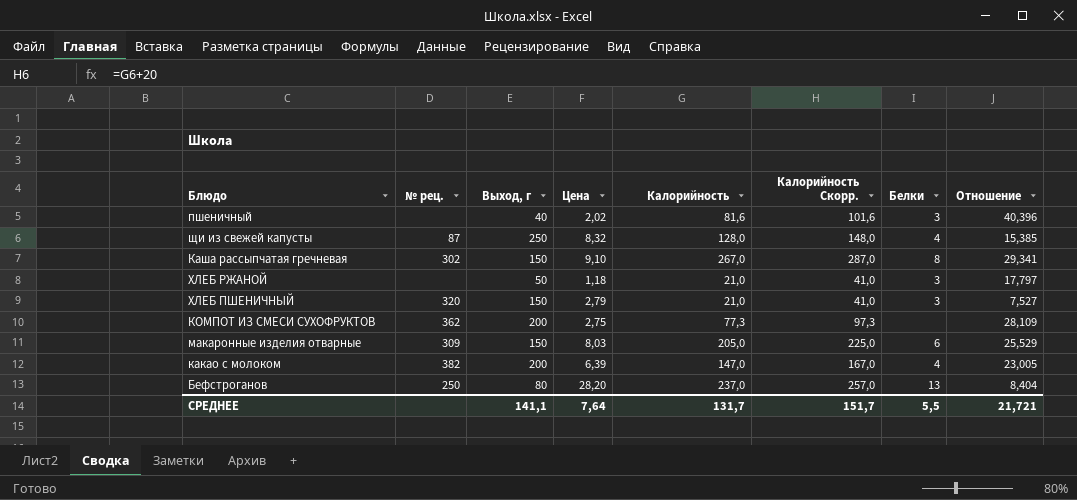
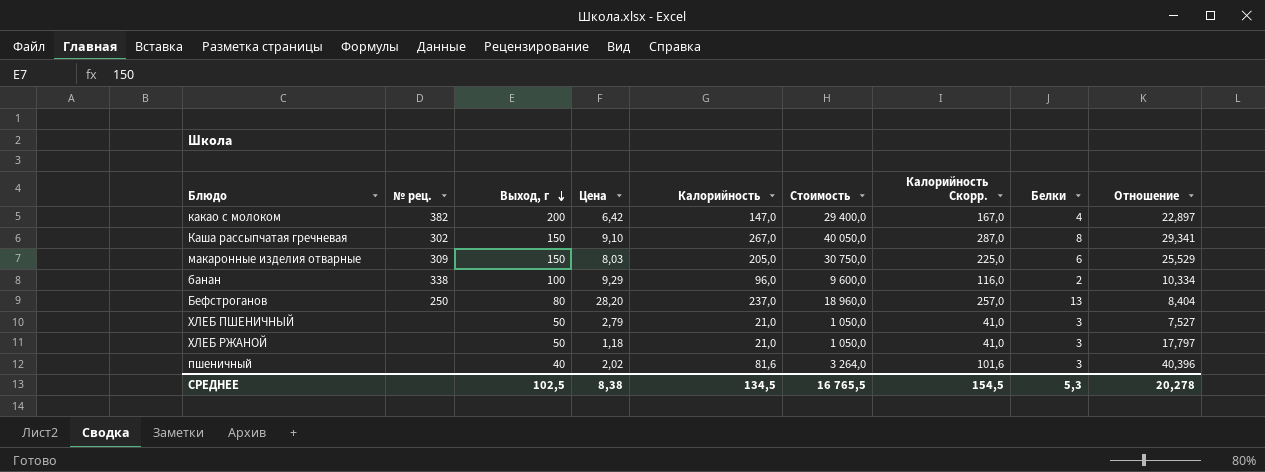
row order: none -> Выход, г descending
column Стоимость | formula: none -> [Выход, г] * [Калорийность]
row щи из свежей капусты: 87 | 250 | 8,32 | 128,0 | 148,0 | 4 | 15,385 -> none
row КОМПОТ ИЗ СМЕСИ СУХОФРУКТОВ: 362 | 200 | 2,75 | 77,3 | 97,3 | none | 28,109 -> none
какао с молоком | Цена: 6,39 -> 6,42
какао с молоком | Отношение: 23,005 -> 22,897
row банан: none -> 338 | 100 | 9,29 | 96,0 | 9 600,0 | 116,0 | 2 | 10,334
ХЛЕБ ПШЕНИЧНЫЙ | № рец.: 320 -> none
ХЛЕБ ПШЕНИЧНЫЙ | Выход, г: 150 -> 50
СРЕДНЕЕ | Выход, г: 141,1 -> 102,5
СРЕДНЕЕ | Цена: 7,64 -> 8,38
СРЕДНЕЕ | Калорийность: 131,7 -> 134,5
СРЕДНЕЕ | Калорийность Скорр.: 151,7 -> 154,5
СРЕДНЕЕ | Белки: 5,5 -> 5,3
СРЕДНЕЕ | Отношение: 21,721 -> 20,278

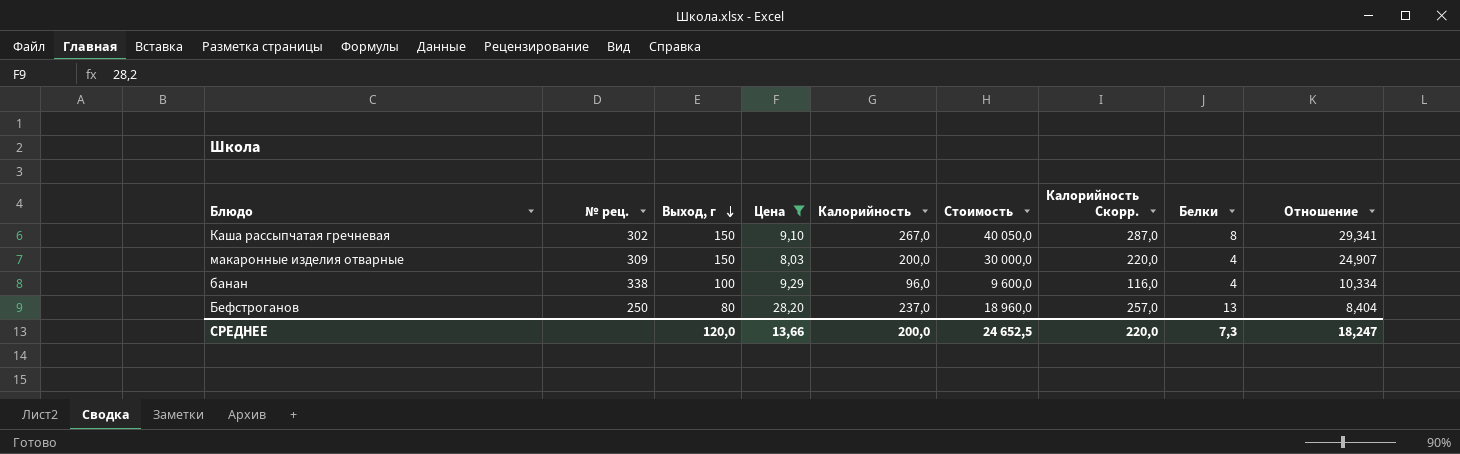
filter: none -> Цена >= 8,03
макаронные изделия отварные | Калорийность: 205,0 -> 200,0
макаронные изделия отварные | Стоимость: 30 750,0 -> 30 000,0
макаронные изделия отварные | Калорийность Скорр.: 225,0 -> 220,0
макаронные изделия отварные | Белки: 6 -> 4
макаронные изделия отварные | Отношение: 25,529 -> 24,907
банан | Белки: 2 -> 4
СРЕДНЕЕ | Выход, г: 102,5 -> 120,0
СРЕДНЕЕ | Цена: 8,38 -> 13,66
СРЕДНЕЕ | Калорийность: 134,5 -> 200,0
СРЕДНЕЕ | Стоимость: 16 765,5 -> 24 652,5
СРЕДНЕЕ | Калорийность Скорр.: 154,5 -> 220,0
СРЕДНЕЕ | Белки: 5,3 -> 7,3
СРЕДНЕЕ | Отношение: 20,278 -> 18,247

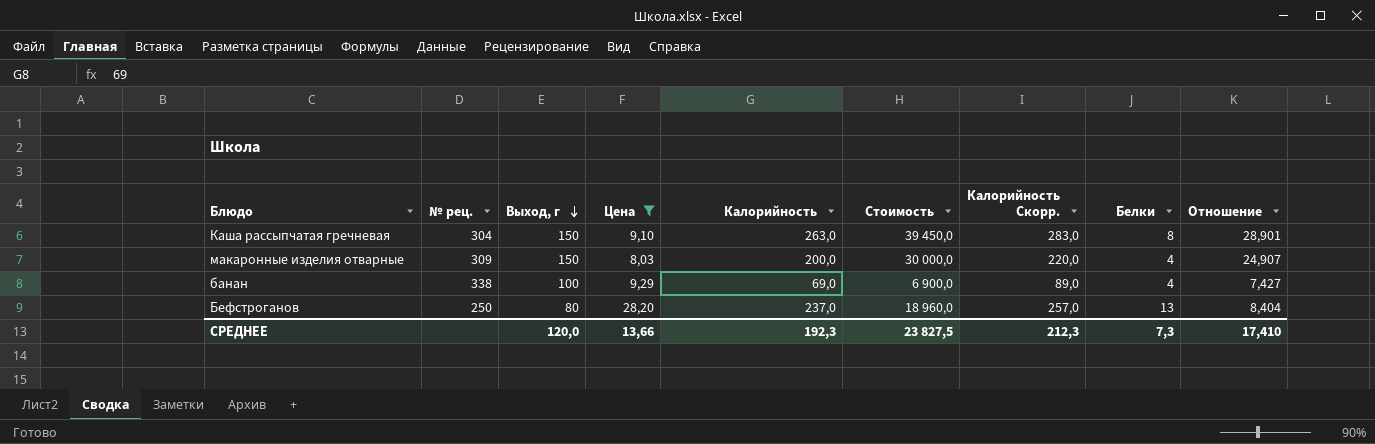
Каша рассыпчатая гречневая | № рец.: 302 -> 304
Каша рассыпчатая гречневая | Калорийность: 267,0 -> 263,0
Каша рассыпчатая гречневая | Стоимость: 40 050,0 -> 39 450,0
Каша рассыпчатая гречневая | Калорийность Скорр.: 287,0 -> 283,0
Каша рассыпчатая гречневая | Отношение: 29,341 -> 28,901
банан | Калорийность: 96,0 -> 69,0
банан | Стоимость: 9 600,0 -> 6 900,0
банан | Калорийность Скорр.: 116,0 -> 89,0
банан | Отношение: 10,334 -> 7,427
СРЕДНЕЕ | Калорийность: 200,0 -> 192,3
СРЕДНЕЕ | Стоимость: 24 652,5 -> 23 827,5
СРЕДНЕЕ | Калорийность Скорр.: 220,0 -> 212,3
СРЕДНЕЕ | Отношение: 18,247 -> 17,410

